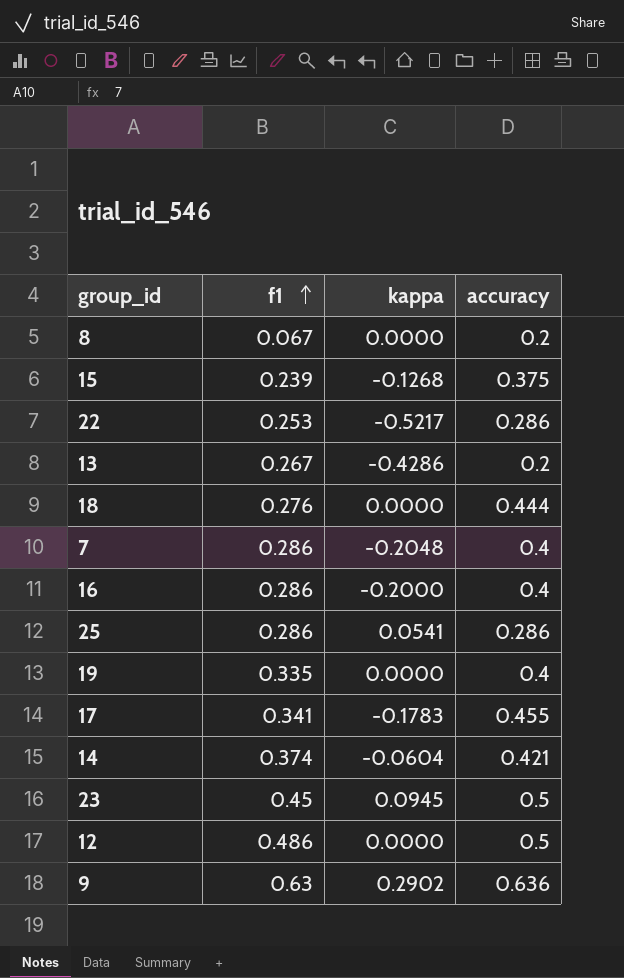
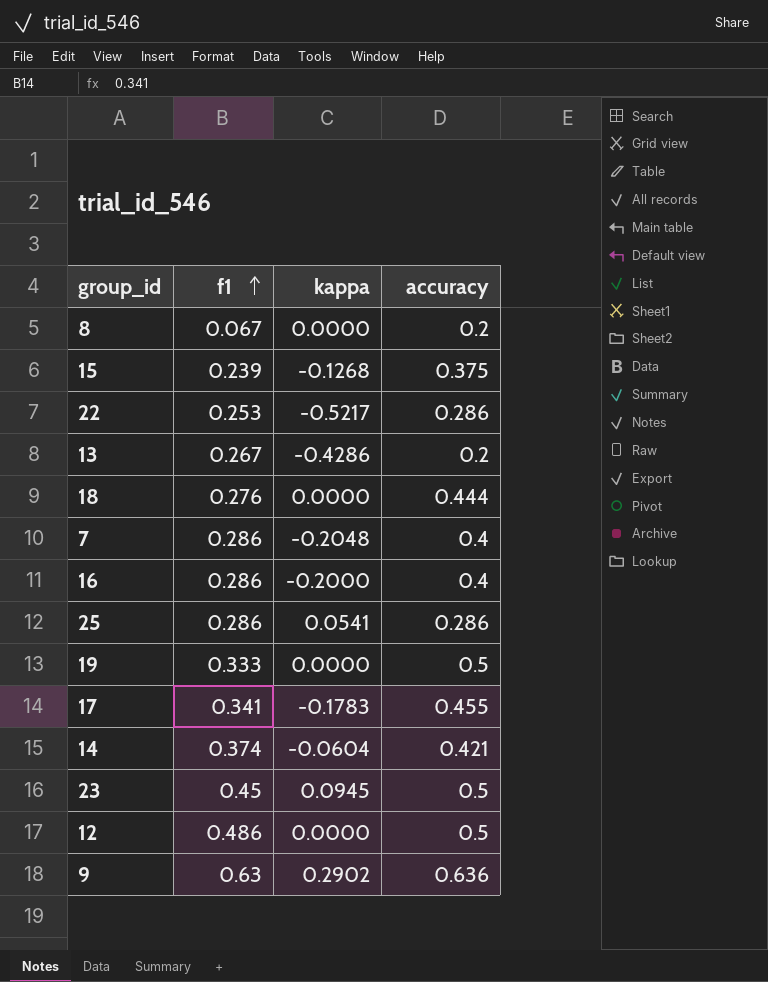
19 | f1: 0.335 -> 0.333
19 | accuracy: 0.4 -> 0.5

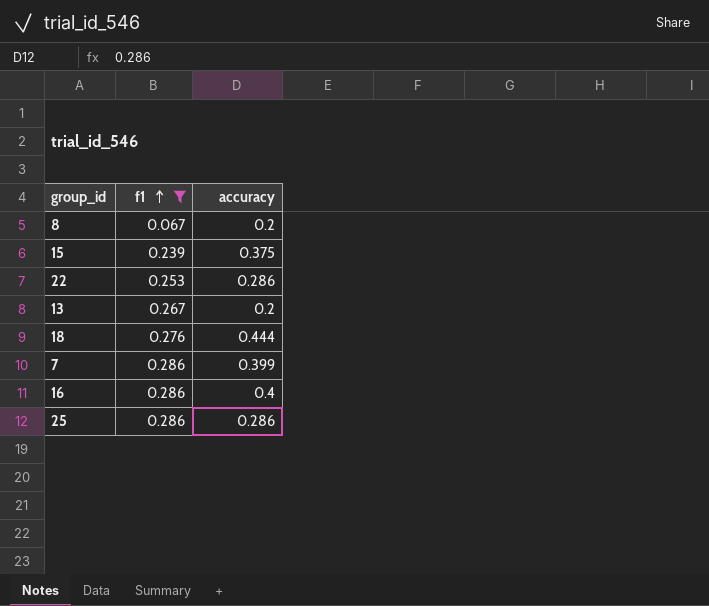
filter: none -> f1 <= 0.286
column kappa | position: 3 -> none
7 | accuracy: 0.4 -> 0.399

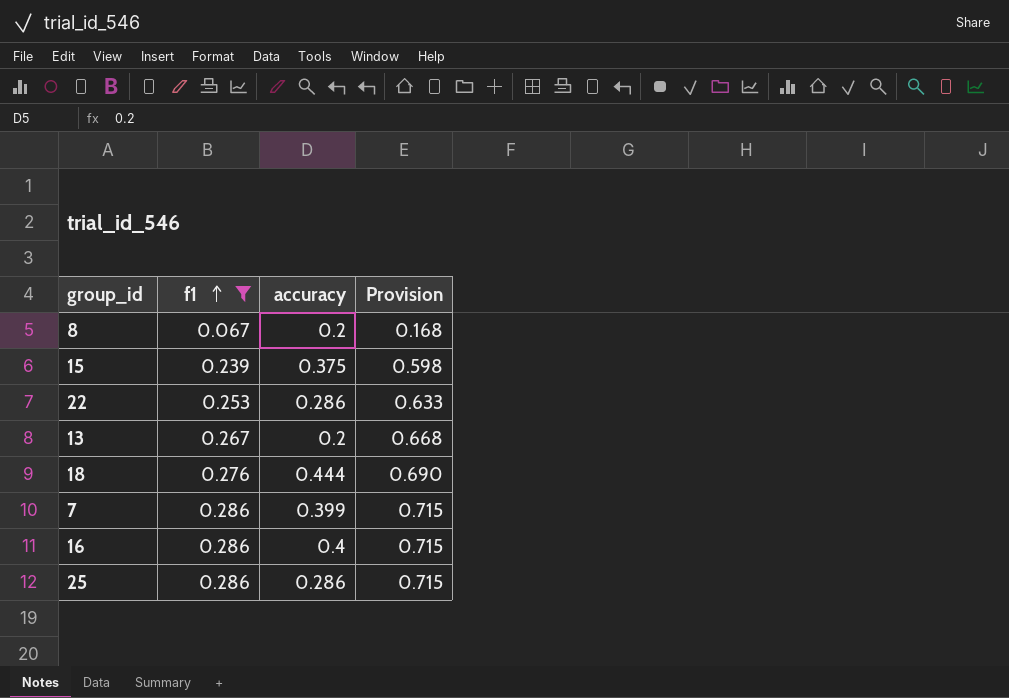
column Provision | formula: none -> [f1] * 2.5

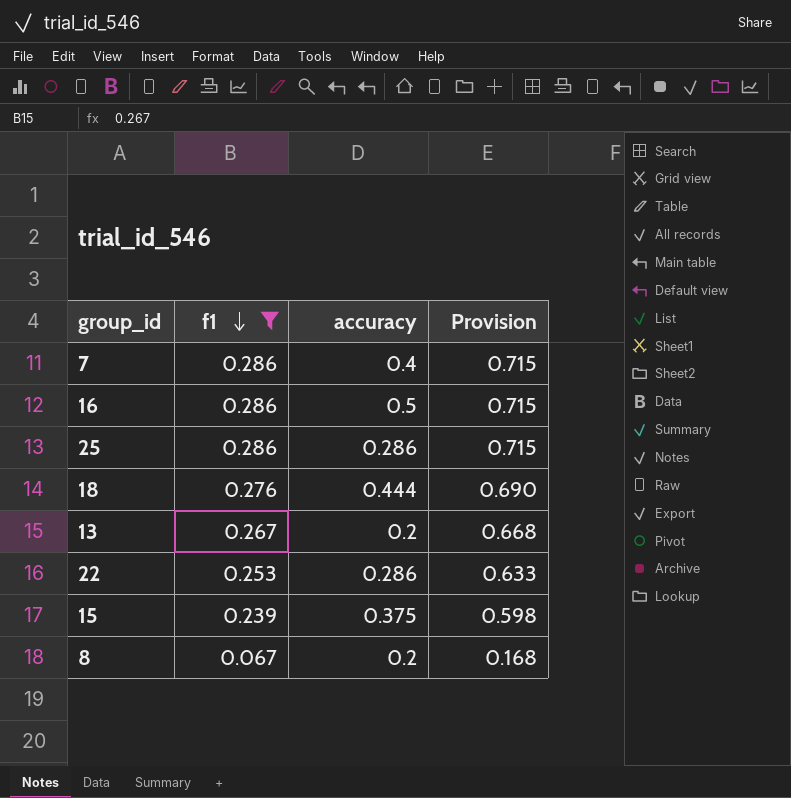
row order: f1 ascending -> f1 descending
7 | accuracy: 0.399 -> 0.4
16 | accuracy: 0.4 -> 0.5

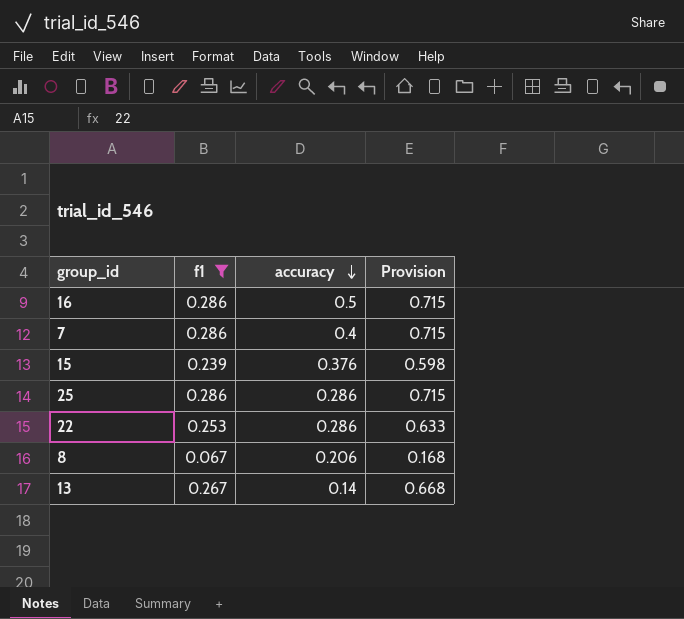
row order: f1 descending -> accuracy descending
row 18: 0.276 | 0.444 | 0.690 -> none
15 | accuracy: 0.375 -> 0.376
8 | accuracy: 0.2 -> 0.206
13 | accuracy: 0.2 -> 0.14

